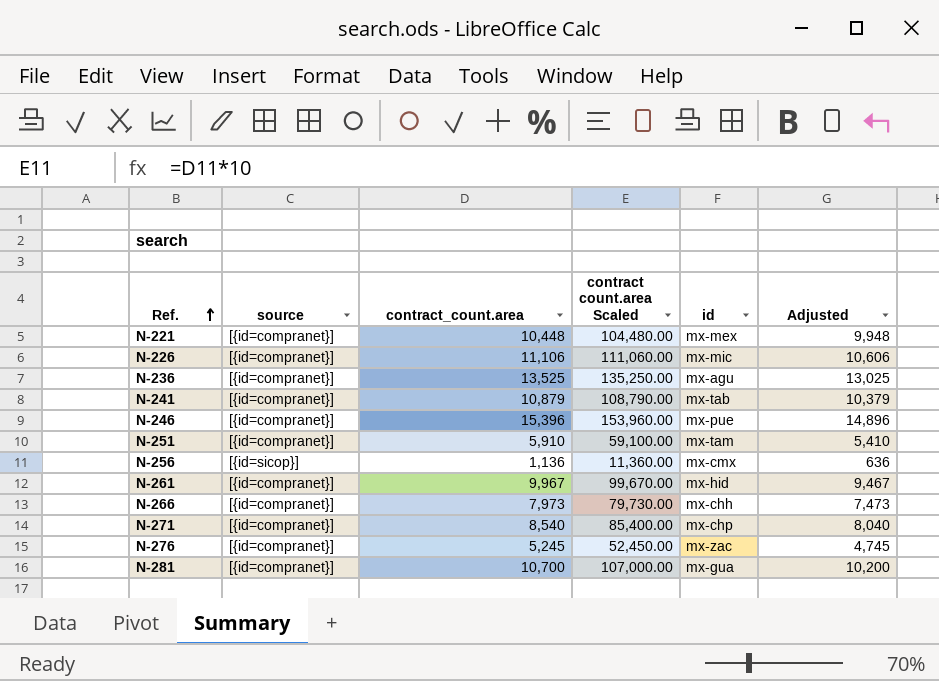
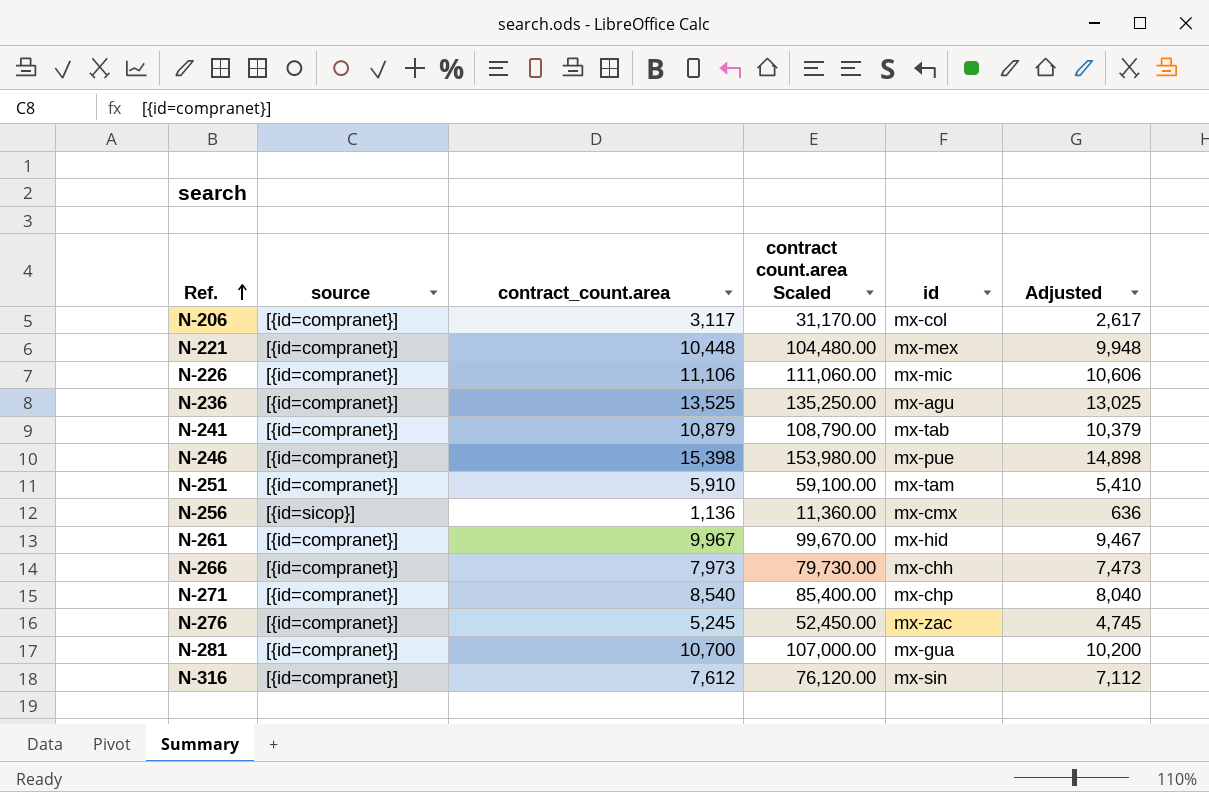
row N-206: none -> [{id=compranet}] | 3,117 | 31,170.00 | mx-col | 2,617
N-246 | contract_count.area: 15,396 -> 15,398
N-246 | contract count.area Scaled: 153,960.00 -> 153,980.00
N-246 | Adjusted: 14,896 -> 14,898
row N-316: none -> [{id=compranet}] | 7,612 | 76,120.00 | mx-sin | 7,112

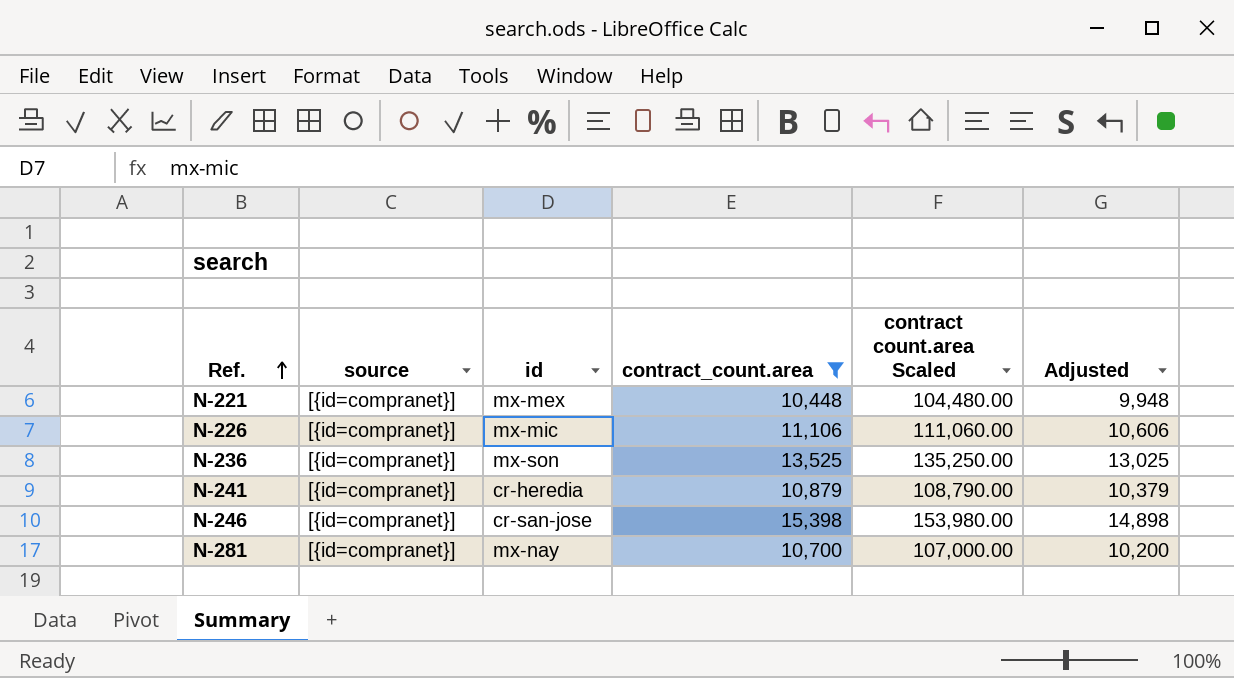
filter: none -> contract_count.area >= 10,448
column id | position: 5 -> 3
N-236 | id: mx-agu -> mx-son
N-241 | id: mx-tab -> cr-heredia
N-246 | id: mx-pue -> cr-san-jose
N-281 | id: mx-gua -> mx-nay

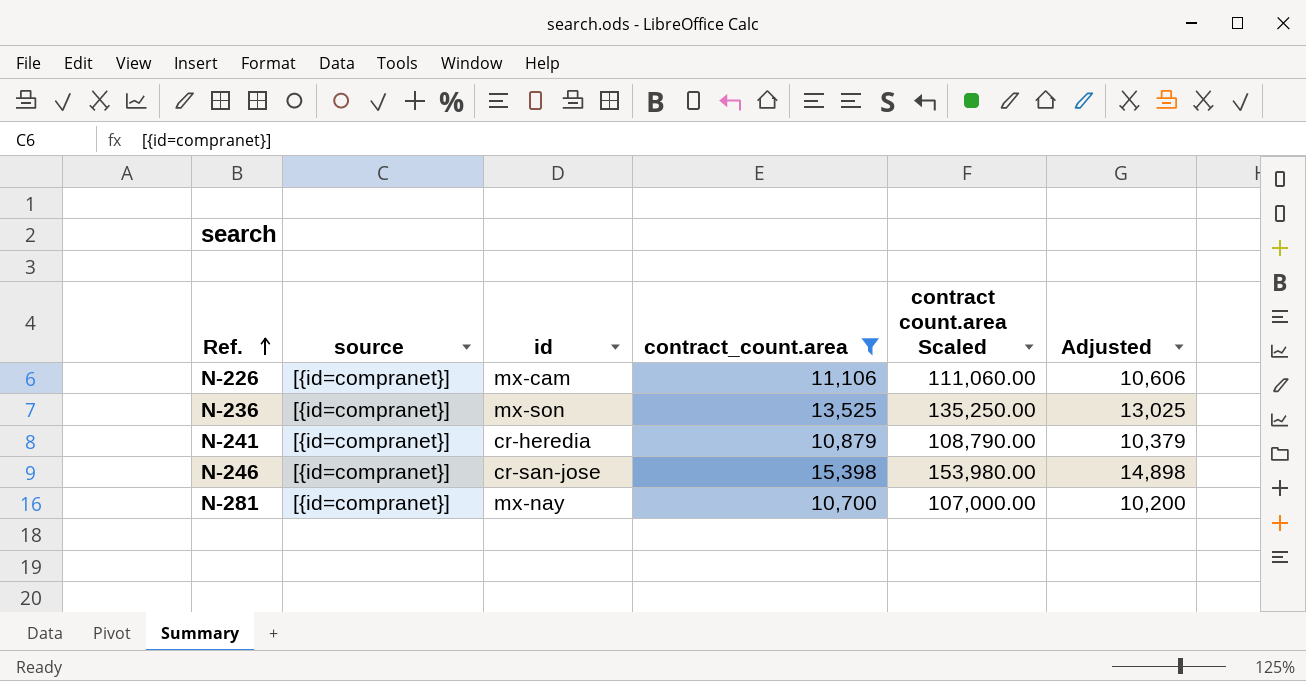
row N-221: [{id=compranet}] | mx-mex | 10,448 | 104,480.00 | 9,948 -> none
N-226 | id: mx-mic -> mx-cam

